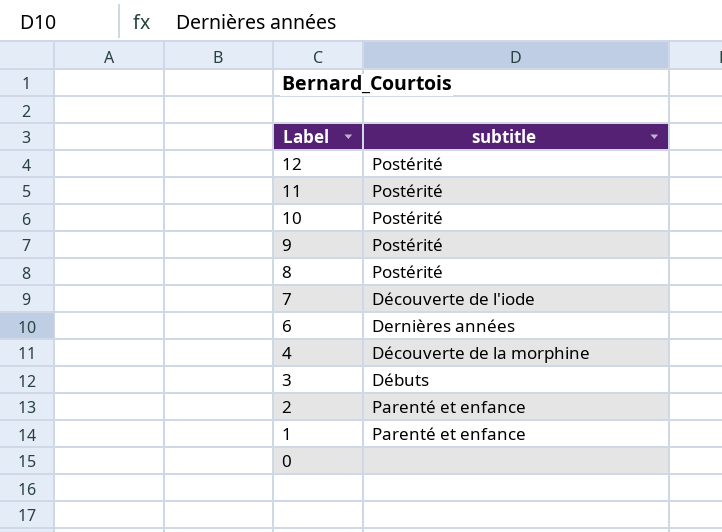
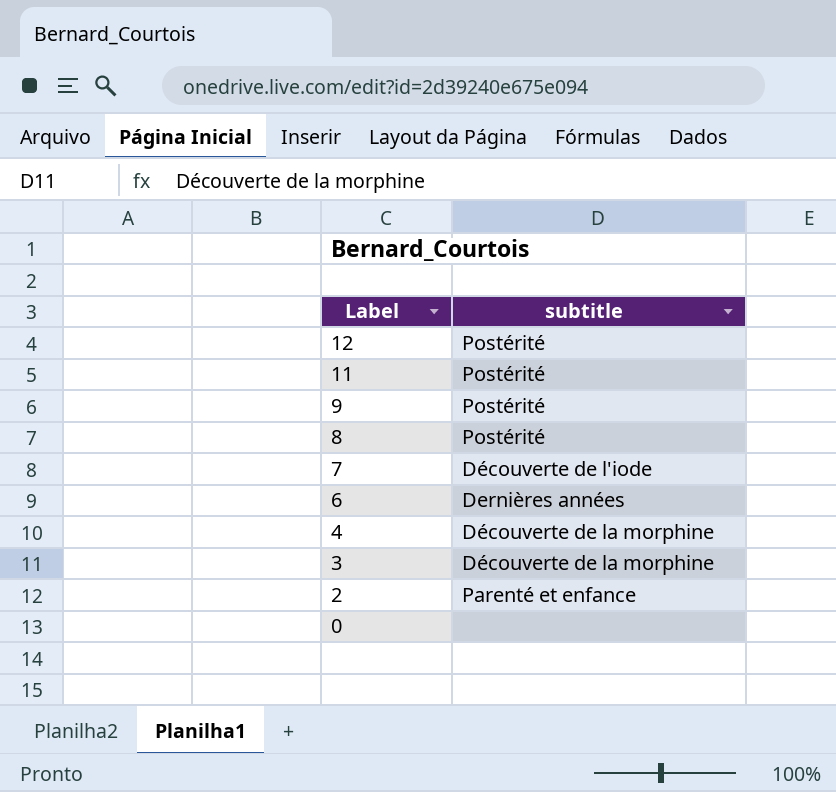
row 10: Postérité -> none
row 1: Parenté et enfance -> none
3 | subtitle: Débuts -> Découverte de la morphine

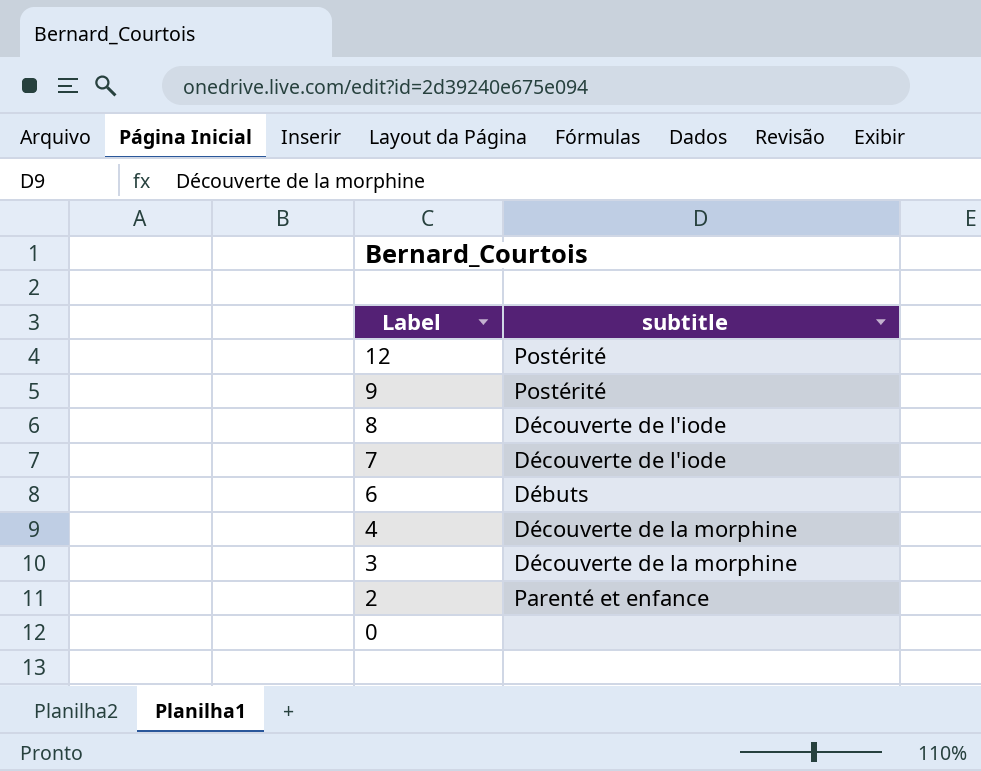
row 11: Postérité -> none
8 | subtitle: Postérité -> Découverte de l'iode
6 | subtitle: Dernières années -> Débuts

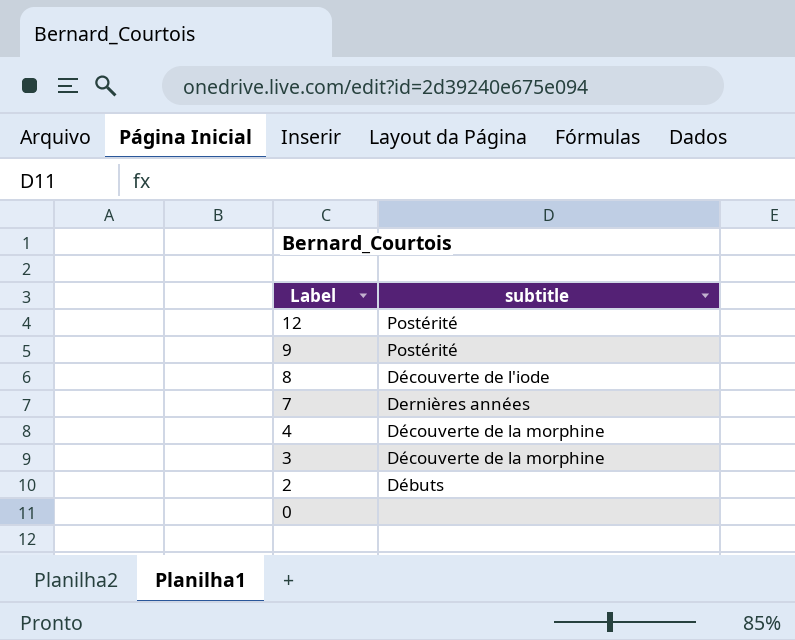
row 6: Débuts -> none
7 | subtitle: Découverte de l'iode -> Dernières années
2 | subtitle: Parenté et enfance -> Débuts

